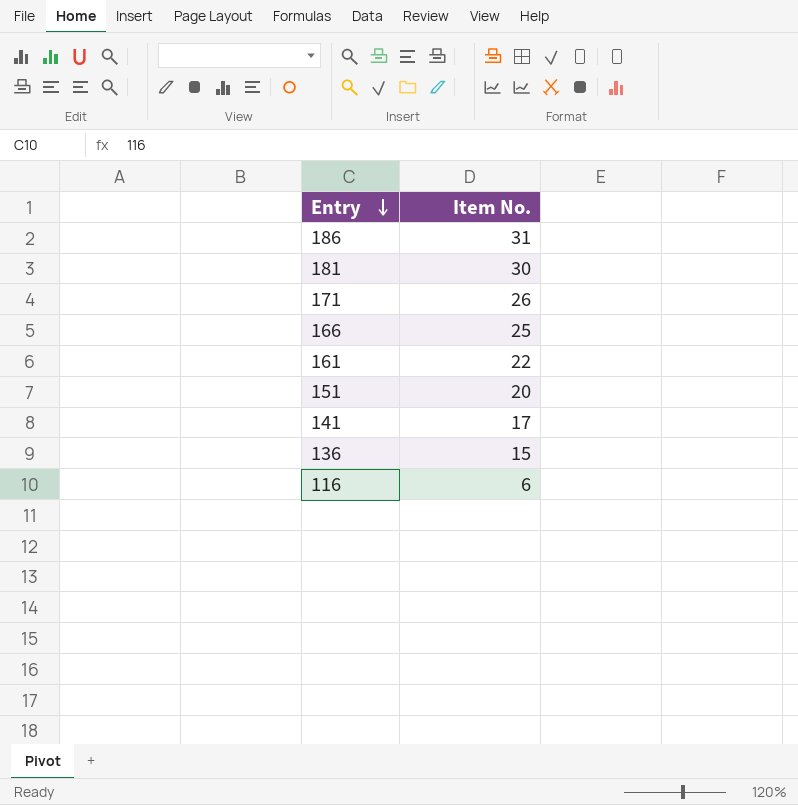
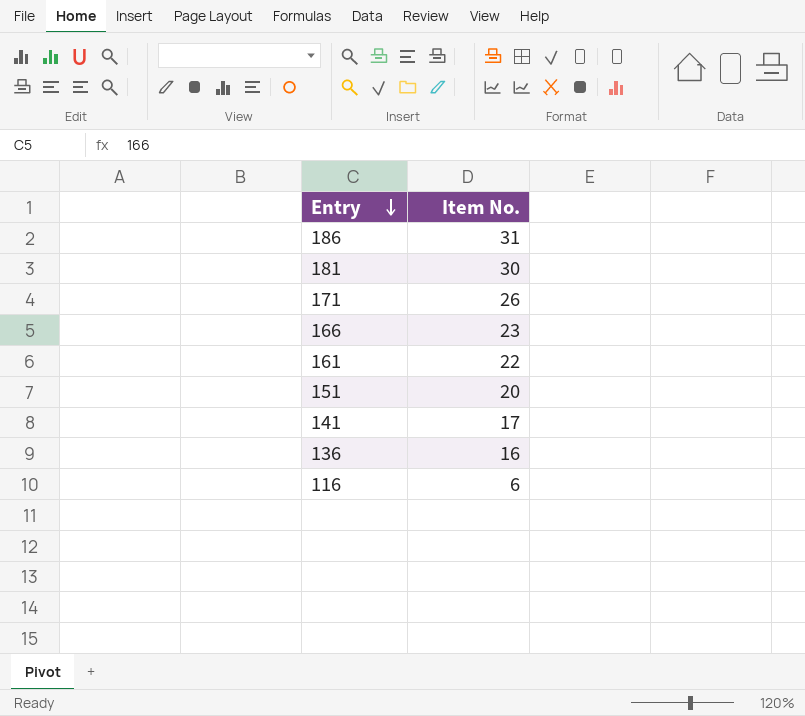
166 | Item No.: 25 -> 23
136 | Item No.: 15 -> 16

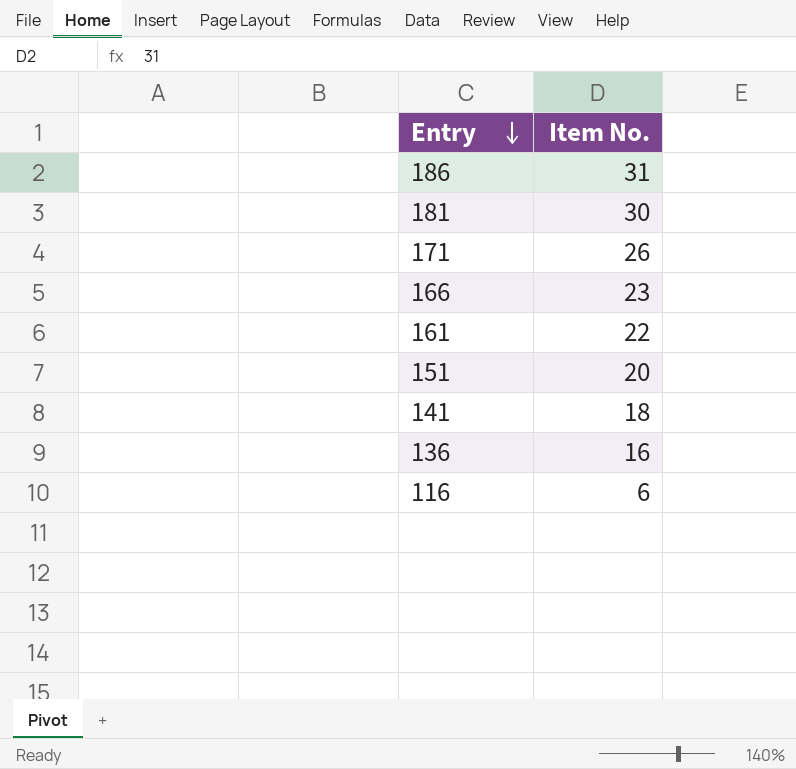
141 | Item No.: 17 -> 18

